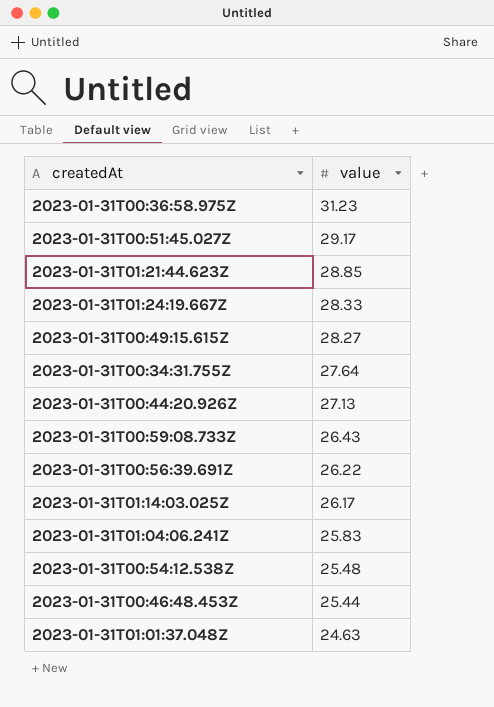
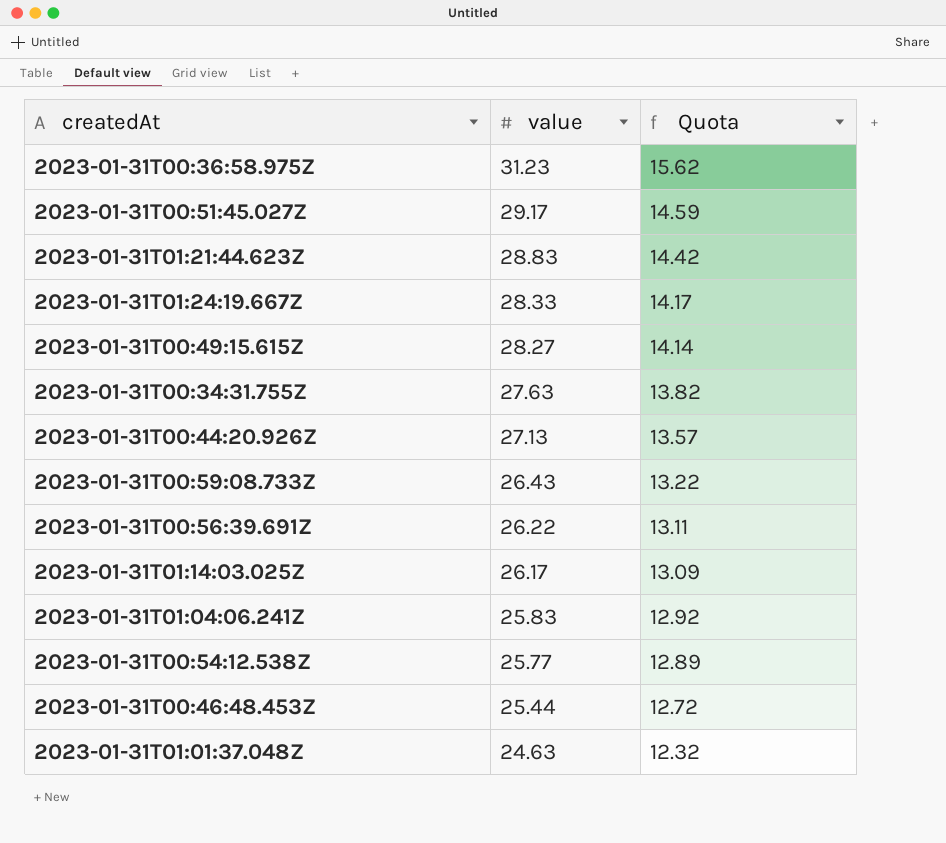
column Quota | formula: none -> [value] * 0.5
2023-01-31T01:21:44.623Z | value: 28.85 -> 28.83
2023-01-31T00:34:31.755Z | value: 27.64 -> 27.63
2023-01-31T00:54:12.538Z | value: 25.48 -> 25.77

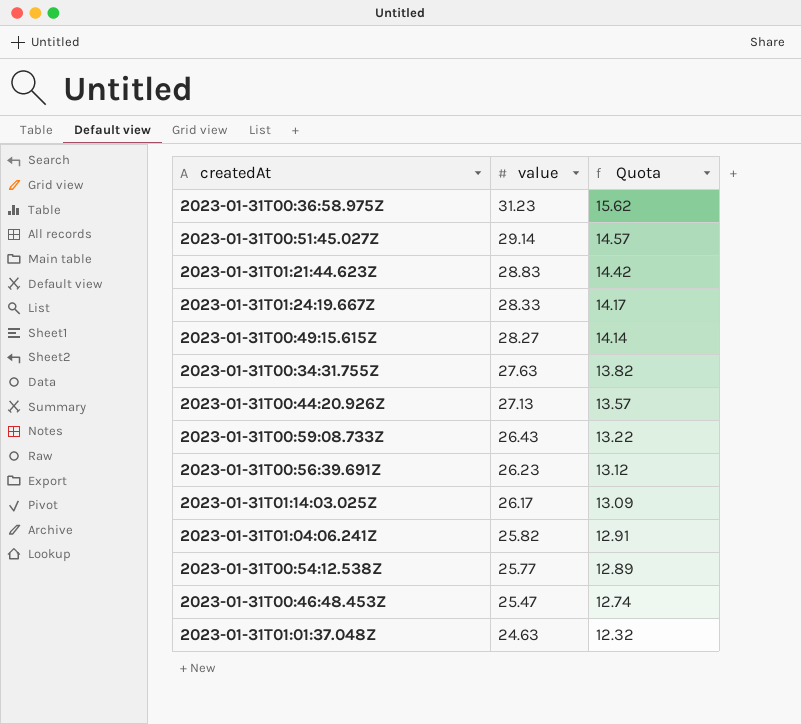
2023-01-31T00:51:45.027Z | value: 29.17 -> 29.14
2023-01-31T00:51:45.027Z | Quota: 14.59 -> 14.57
2023-01-31T00:56:39.691Z | value: 26.22 -> 26.23
2023-01-31T00:56:39.691Z | Quota: 13.11 -> 13.12
2023-01-31T01:04:06.241Z | value: 25.83 -> 25.82
2023-01-31T01:04:06.241Z | Quota: 12.92 -> 12.91
2023-01-31T00:46:48.453Z | value: 25.44 -> 25.47
2023-01-31T00:46:48.453Z | Quota: 12.72 -> 12.74

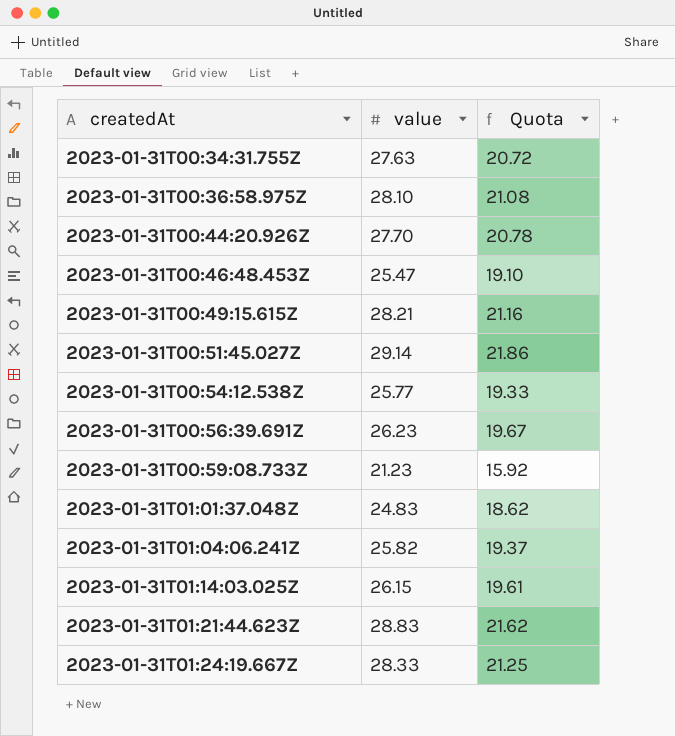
row order: value descending -> createdAt ascending
column Quota | formula: [value] * 0.5 -> [value] * 0.75
2023-01-31T00:36:58.975Z | value: 31.23 -> 28.10
2023-01-31T00:44:20.926Z | value: 27.13 -> 27.70
2023-01-31T00:49:15.615Z | value: 28.27 -> 28.21
2023-01-31T00:59:08.733Z | value: 26.43 -> 21.23
2023-01-31T01:01:37.048Z | value: 24.63 -> 24.83
2023-01-31T01:14:03.025Z | value: 26.17 -> 26.15

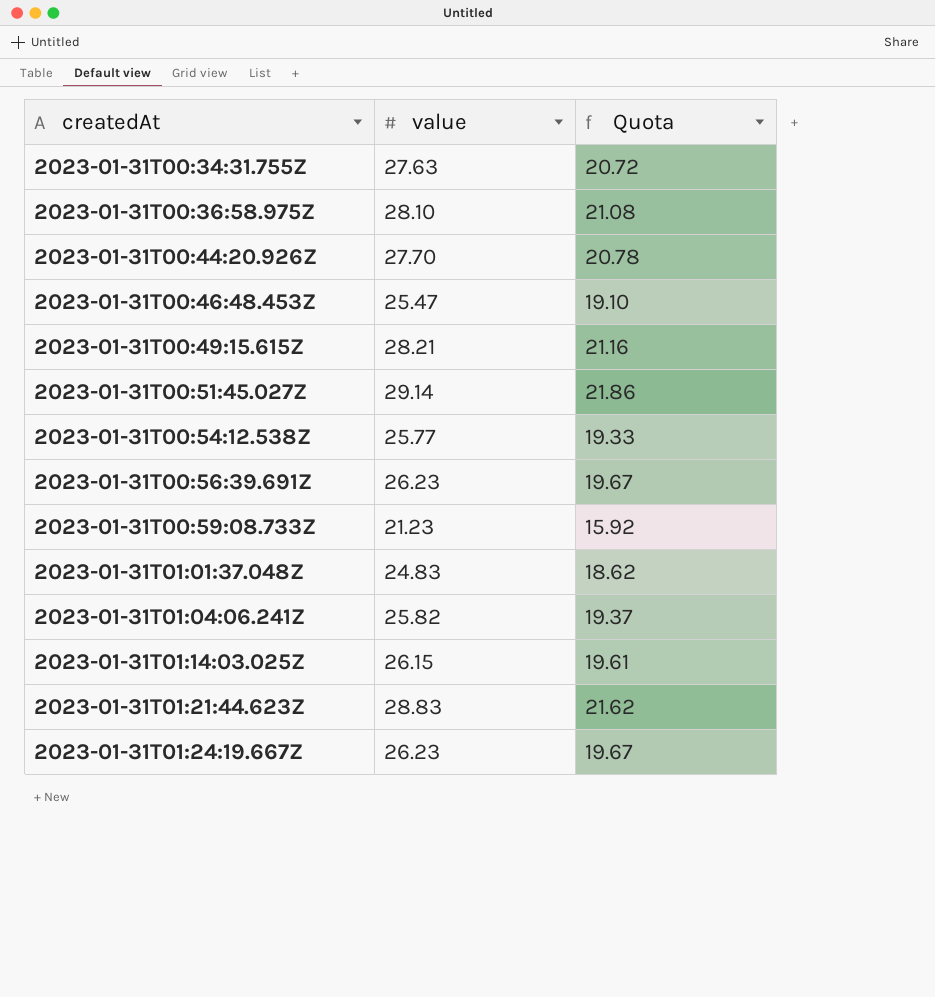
2023-01-31T01:24:19.667Z | value: 28.33 -> 26.23
2023-01-31T01:24:19.667Z | Quota: 21.25 -> 19.67

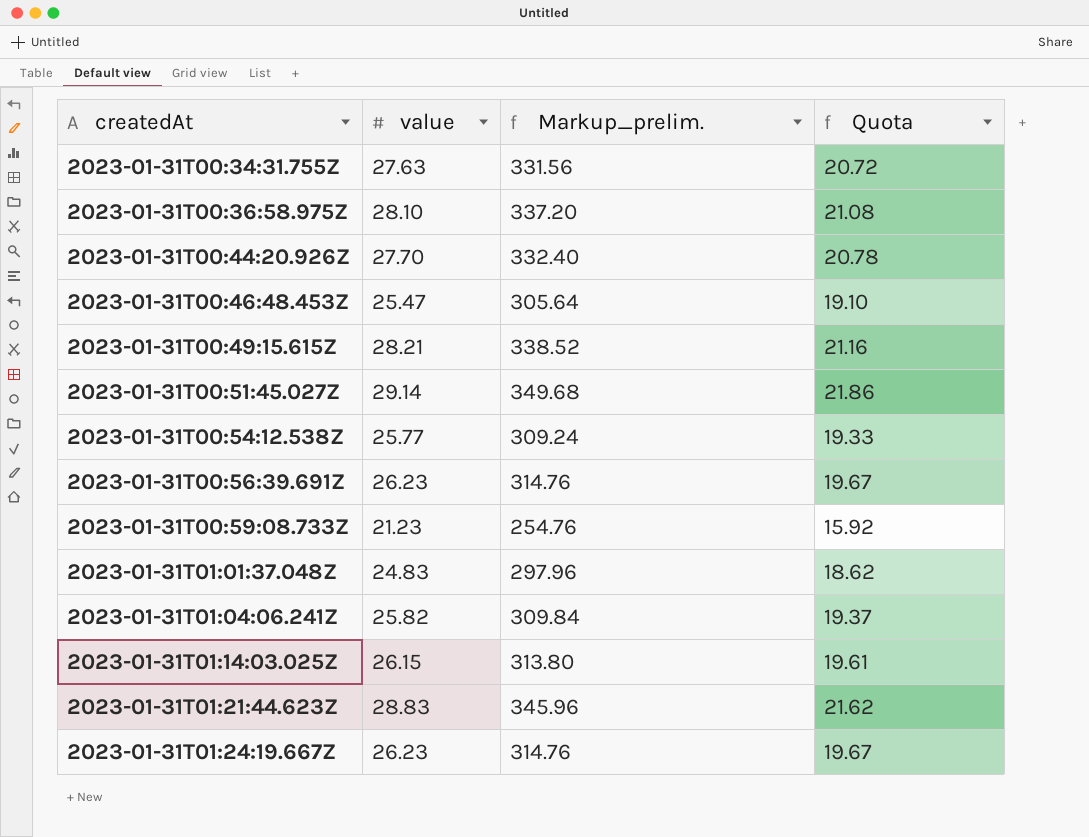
column Markup_prelim. | formula: none -> [value] * 12

